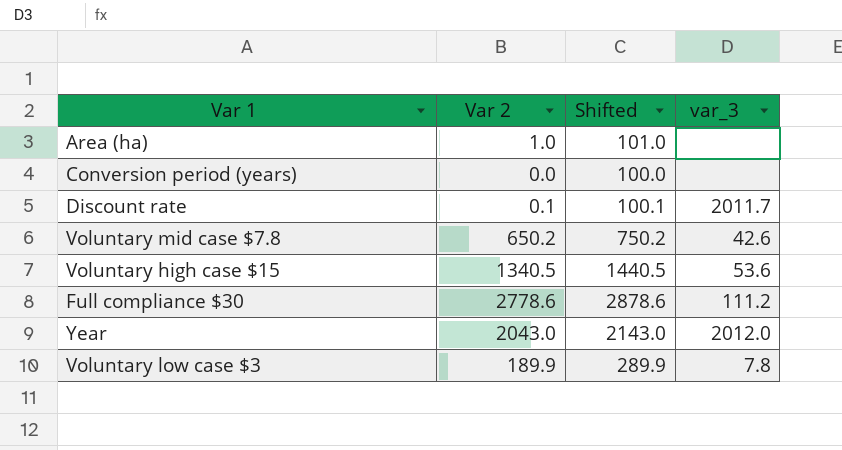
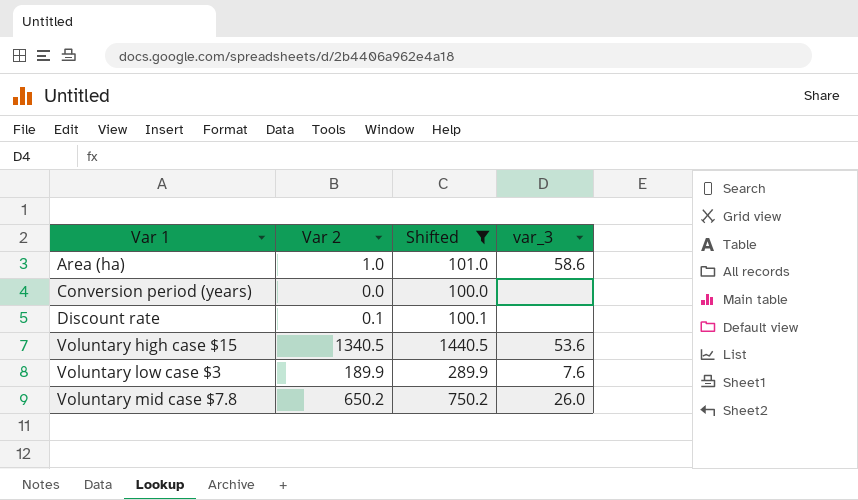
filter: none -> Shifted <= 1440.5
row order: none -> Var 1 ascending
Area (ha) | var_3: none -> 58.6
Discount rate | var_3: 2011.7 -> none
Voluntary low case $3 | var_3: 7.8 -> 7.6
Voluntary mid case $7.8 | var_3: 42.6 -> 26.0

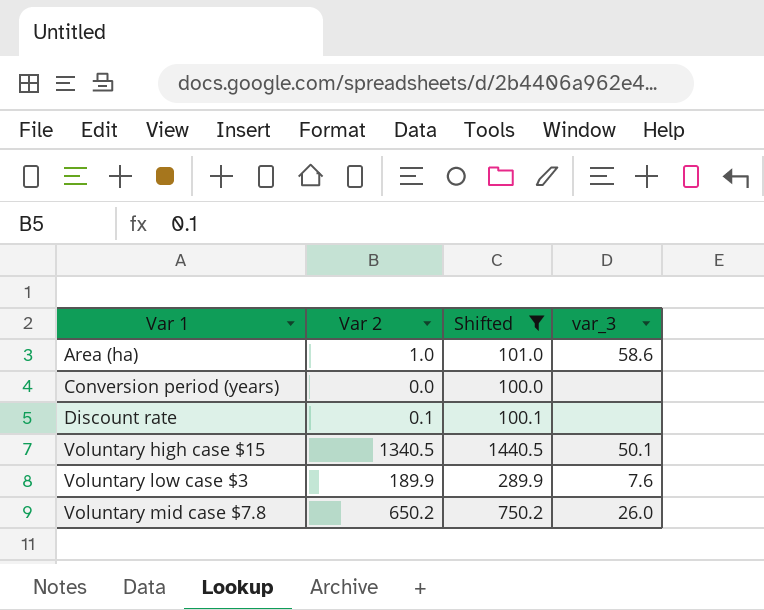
Voluntary high case $15 | var_3: 53.6 -> 50.1

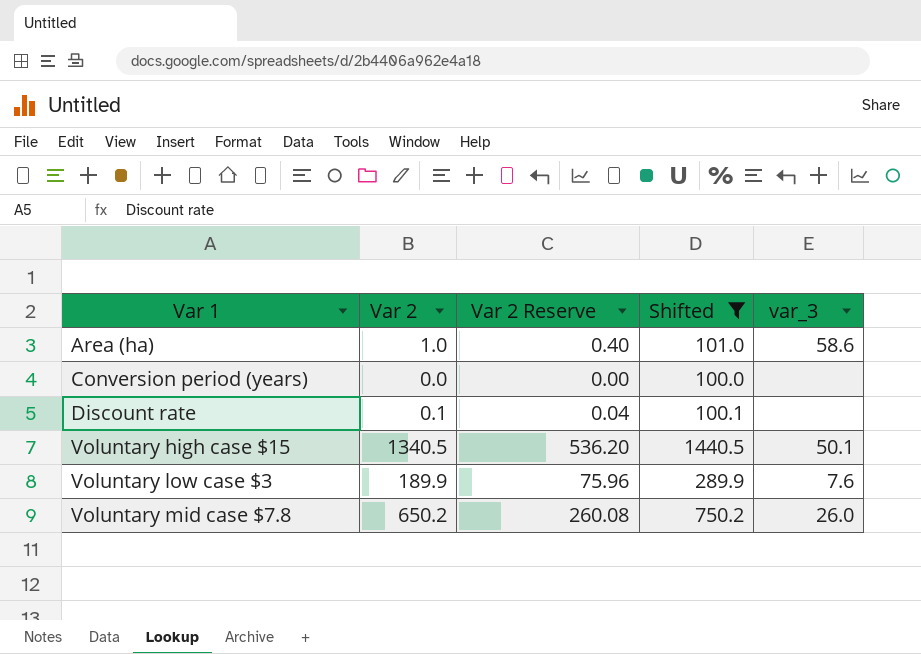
column Var 2 Reserve | formula: none -> [Var 2] * 0.4

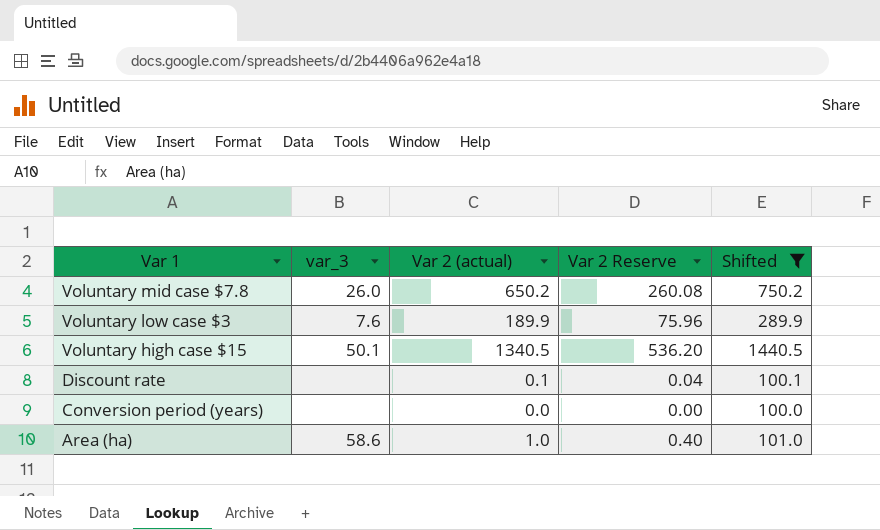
row order: Var 1 ascending -> Var 1 descending
column var_3 | position: 5 -> 2
column name: Var 2 -> Var 2 (actual)

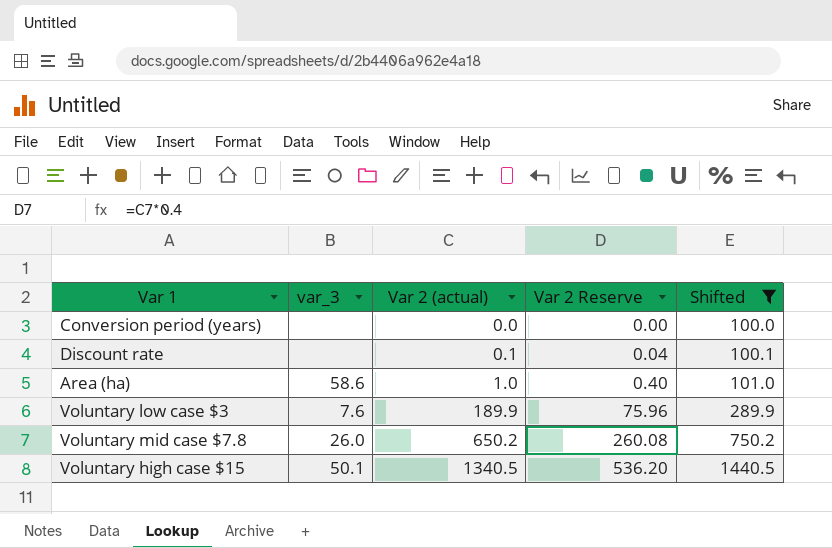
row order: Var 1 descending -> Var 2 (actual) ascending

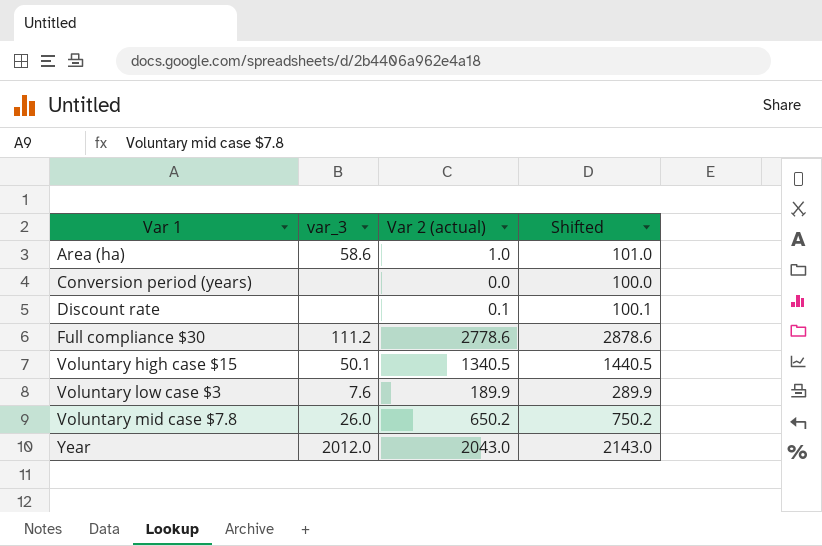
filter: Shifted <= 1440.5 -> none
row order: Var 2 (actual) ascending -> Var 1 ascending
column Var 2 Reserve | formula: [Var 2 (actual)] * 0.4 -> none

